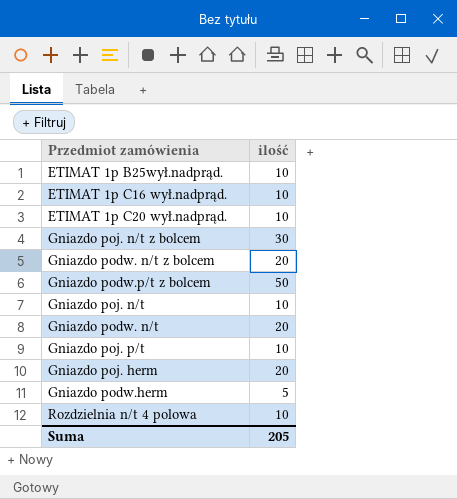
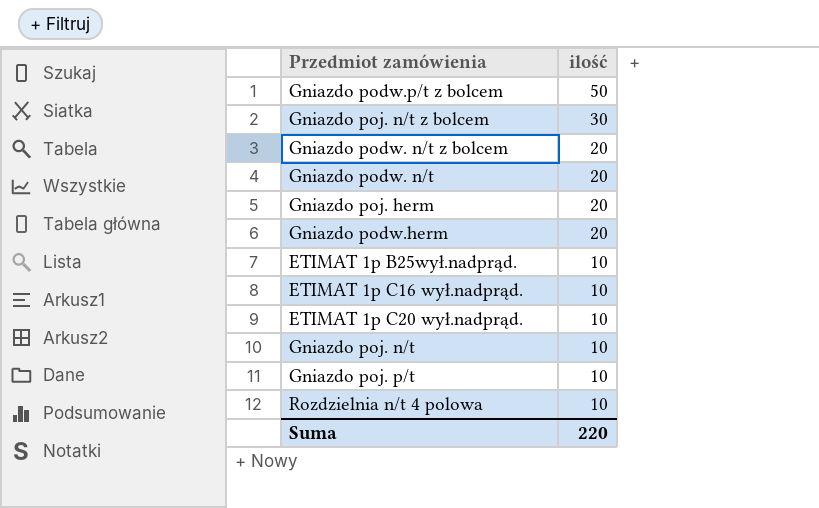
row order: none -> ilość descending
Gniazdo podw.herm | ilość: 5 -> 20
Suma | ilość: 205 -> 220

